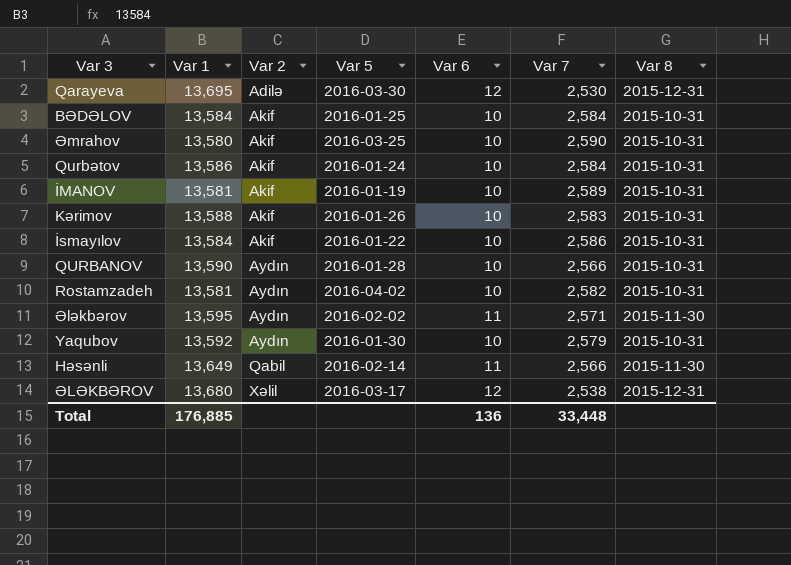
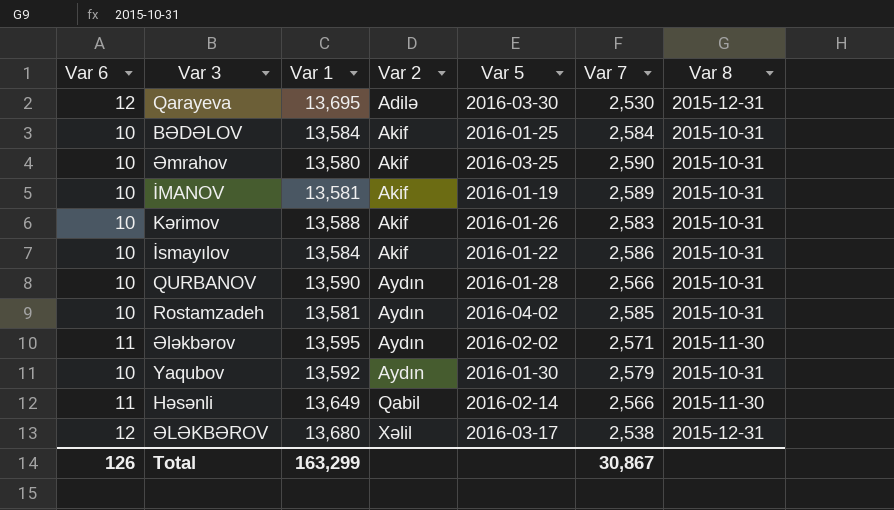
column Var 6 | position: 5 -> 1
row Qurbətov: 13,586 | Akif | 2016-01-24 | 10 | 2,584 | 2015-10-31 -> none
Rostamzadeh | Var 7: 2,582 -> 2,585
Total | Var 6: 136 -> 126
Total | Var 1: 176,885 -> 163,299
Total | Var 7: 33,448 -> 30,867

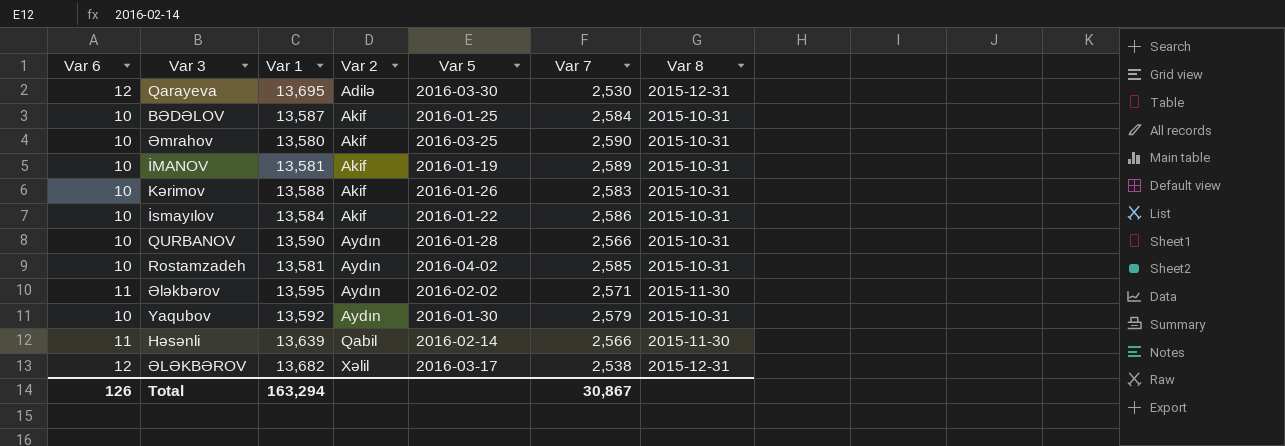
BƏDƏLOV | Var 1: 13,584 -> 13,587
Həsənli | Var 1: 13,649 -> 13,639
ƏLƏKBƏROV | Var 1: 13,680 -> 13,682
Total | Var 1: 163,299 -> 163,294

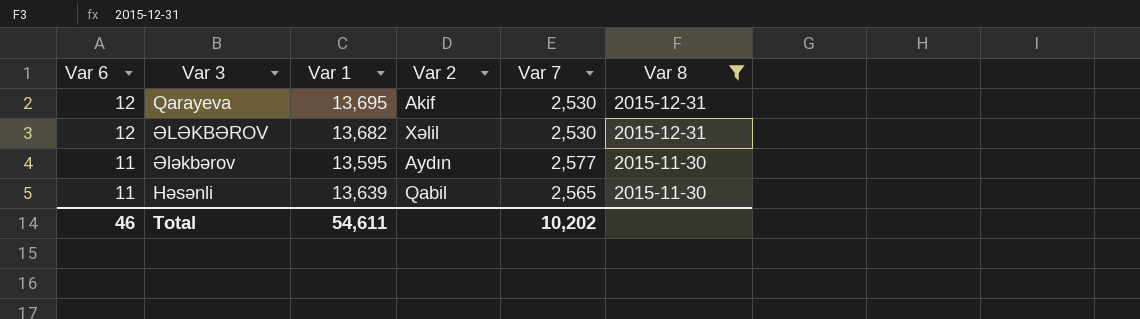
filter: none -> Var 8 != 2015-10-31
row order: Var 2 ascending -> Var 6 descending
column Var 5 | position: 5 -> none
Qarayeva | Var 2: Adilə -> Akif
ƏLƏKBƏROV | Var 7: 2,538 -> 2,530
Ələkbərov | Var 7: 2,571 -> 2,577
Həsənli | Var 7: 2,566 -> 2,565
Total | Var 6: 126 -> 46
Total | Var 1: 163,294 -> 54,611
Total | Var 7: 30,867 -> 10,202

